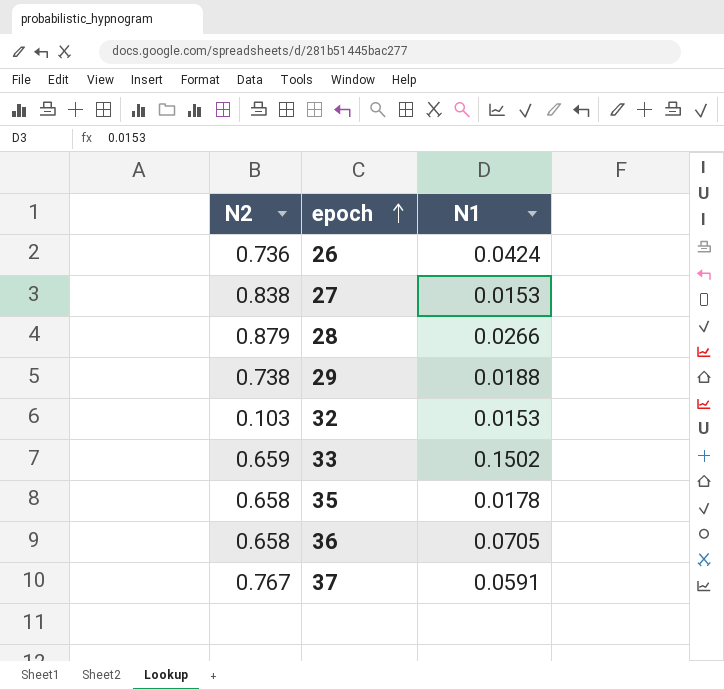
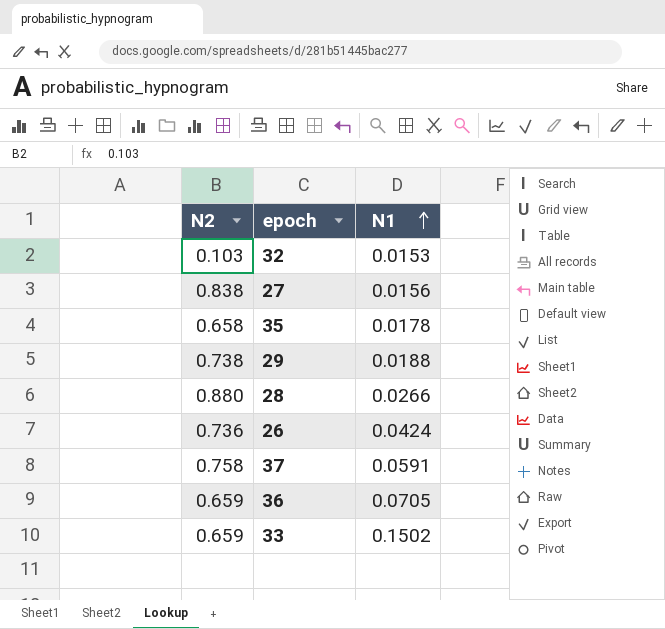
row order: epoch ascending -> N1 ascending
27 | N1: 0.0153 -> 0.0156
28 | N2: 0.879 -> 0.880
37 | N2: 0.767 -> 0.758
36 | N2: 0.658 -> 0.659

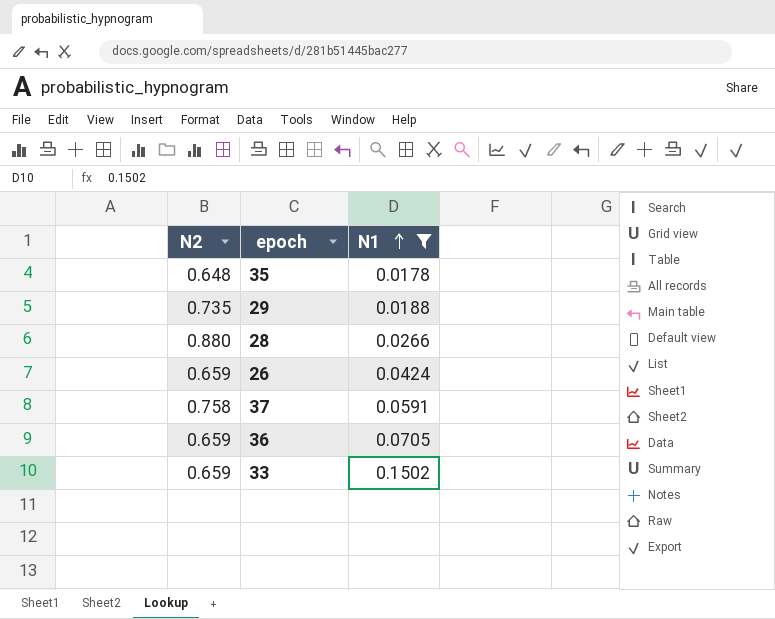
filter: none -> N1 >= 0.0178
35 | N2: 0.658 -> 0.648
29 | N2: 0.738 -> 0.735
26 | N2: 0.736 -> 0.659

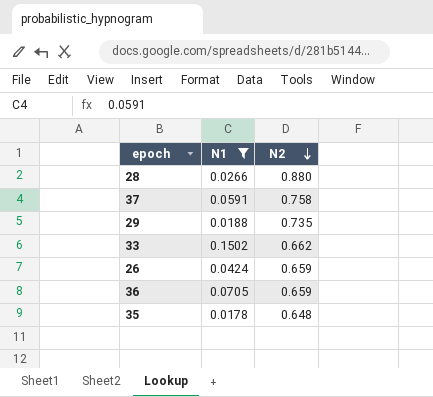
row order: N1 ascending -> N2 descending
column N2 | position: 1 -> 3
33 | N2: 0.659 -> 0.662

